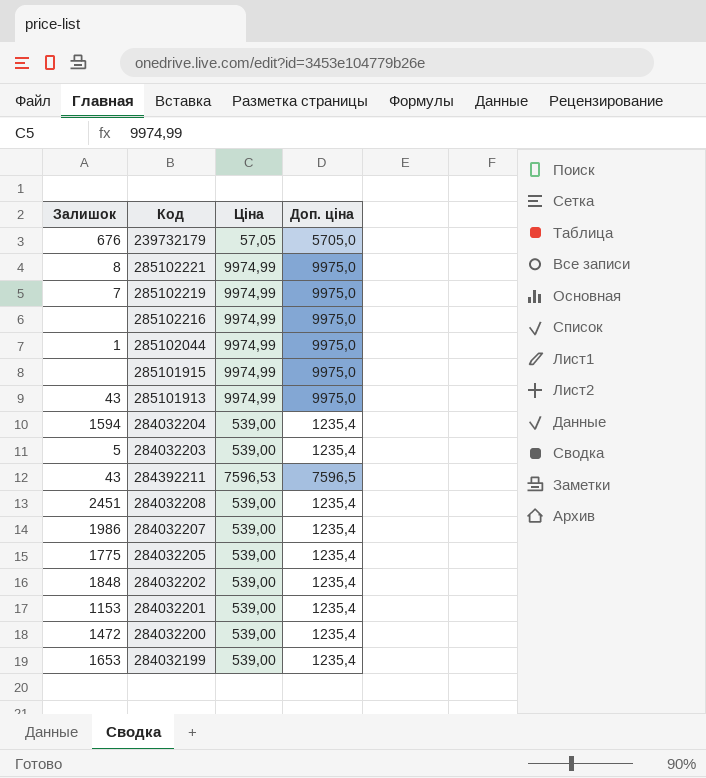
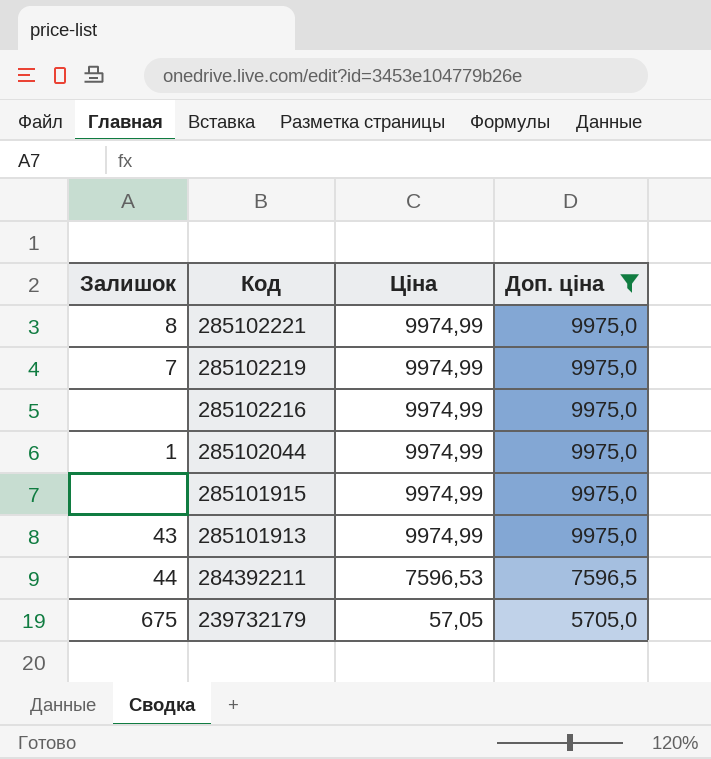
filter: none -> Доп. ціна != 1235,4
row order: none -> Код descending
284392211 | Залишок: 43 -> 44
239732179 | Залишок: 676 -> 675

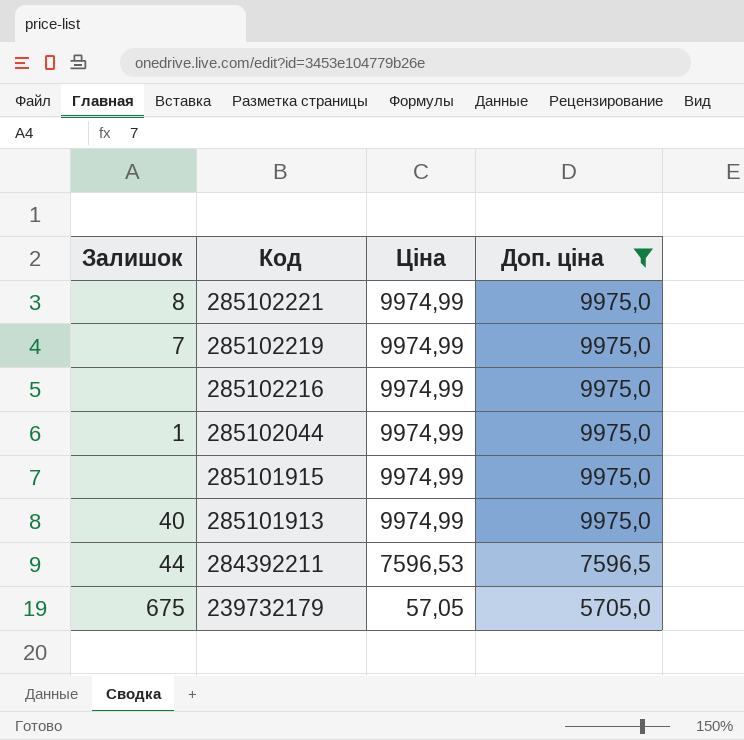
285101913 | Залишок: 43 -> 40

